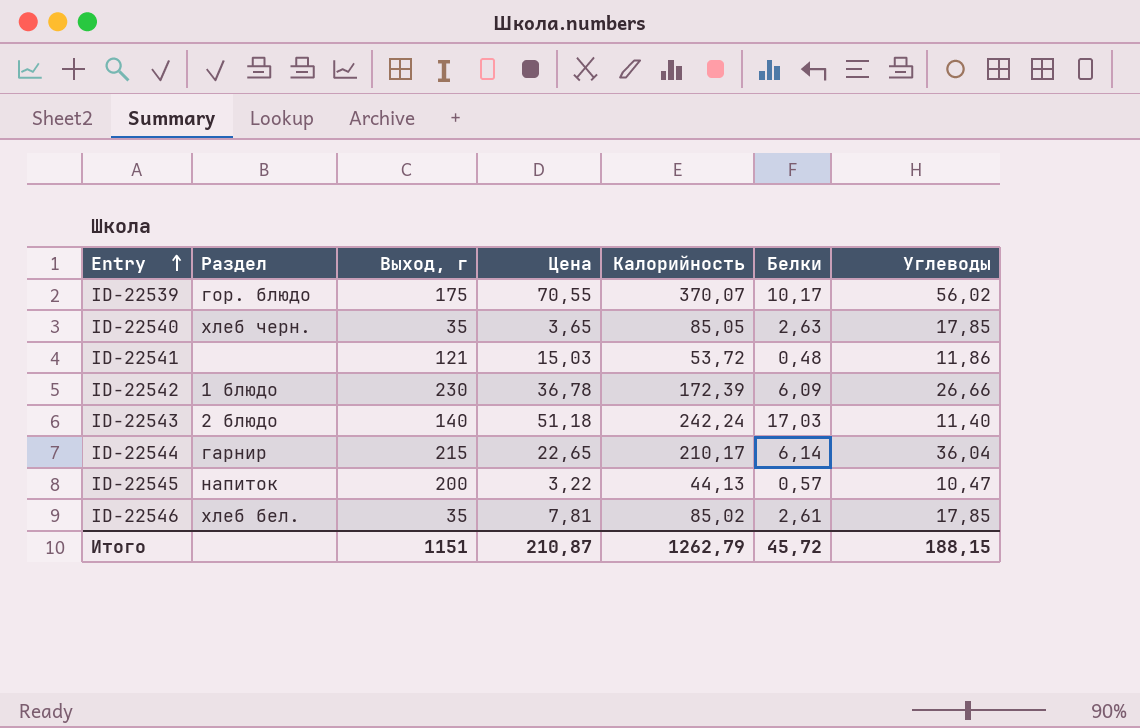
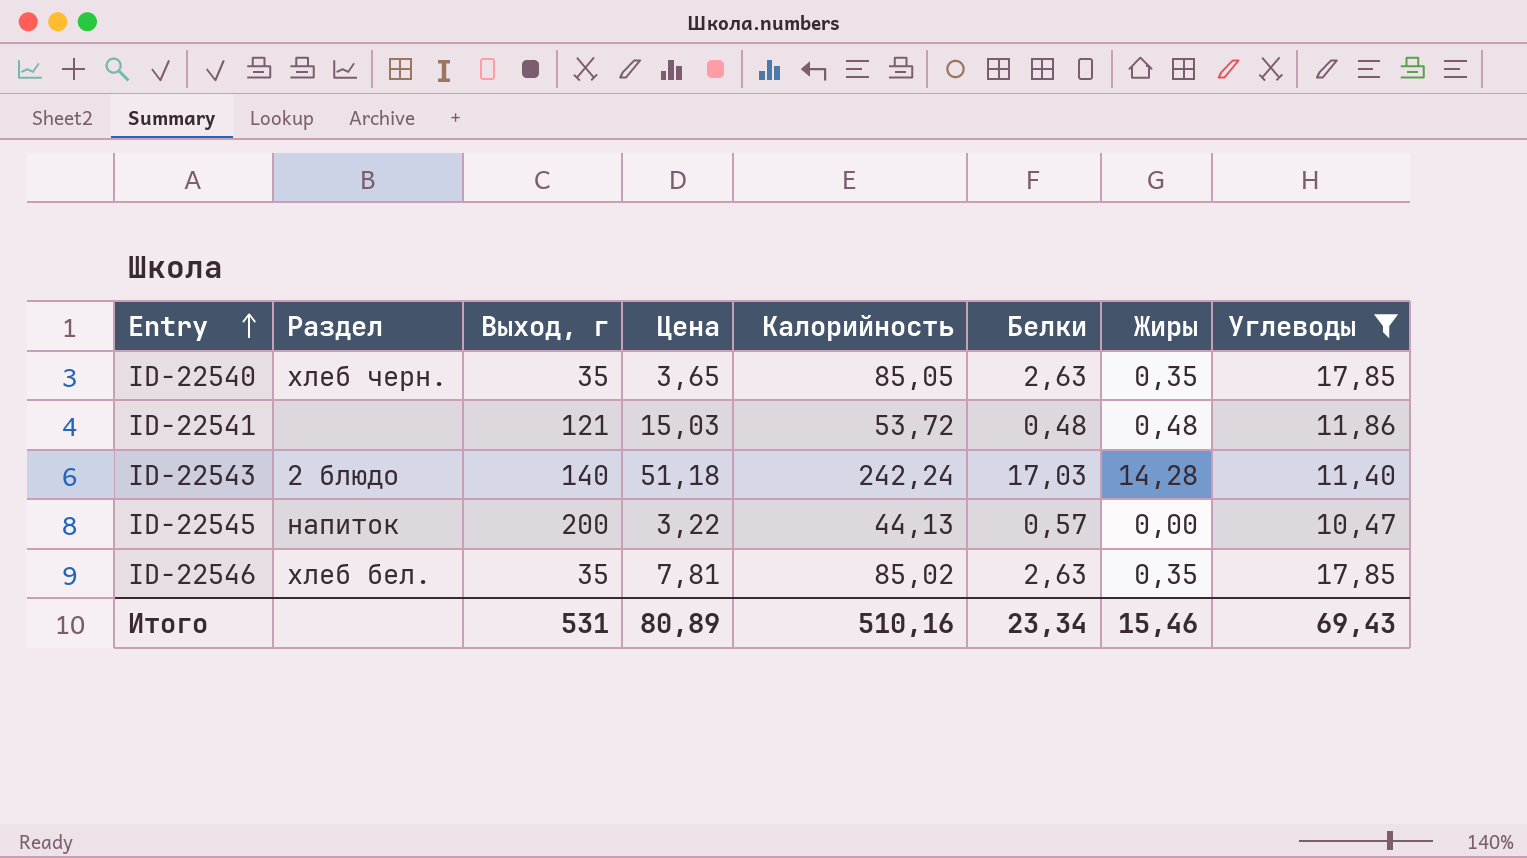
filter: none -> Углеводы <= 17,85
column Жиры | position: none -> 7
ID-22546 | Белки: 2,61 -> 2,63
Итого | Выход, г: 1151 -> 531
Итого | Цена: 210,87 -> 80,89
Итого | Калорийность: 1262,79 -> 510,16
Итого | Белки: 45,72 -> 23,34
Итого | Углеводы: 188,15 -> 69,43

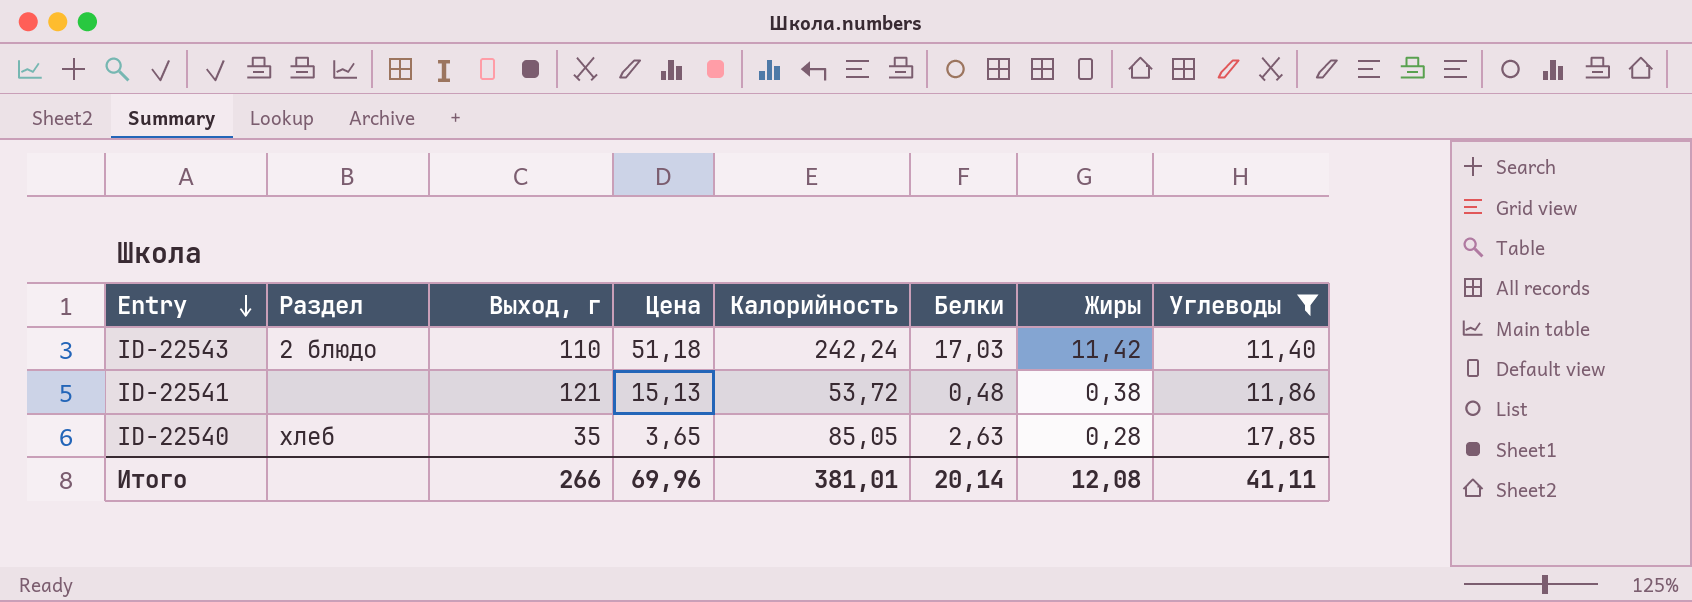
row order: Entry ascending -> Entry descending
row ID-22545: напиток | 200 | 3,22 | 44,13 | 0,57 | 0,00 | 10,47 -> none
row ID-22546: хлеб бел. | 35 | 7,81 | 85,02 | 2,63 | 0,35 | 17,85 -> none
ID-22543 | Выход, г: 140 -> 110
ID-22543 | Жиры: 14,28 -> 11,42
ID-22541 | Цена: 15,03 -> 15,13
ID-22541 | Жиры: 0,48 -> 0,38
ID-22540 | Раздел: хлеб черн. -> хлеб
ID-22540 | Жиры: 0,35 -> 0,28
Итого | Выход, г: 531 -> 266
Итого | Цена: 80,89 -> 69,96
Итого | Калорийность: 510,16 -> 381,01
Итого | Белки: 23,34 -> 20,14
Итого | Жиры: 15,46 -> 12,08
Итого | Углеводы: 69,43 -> 41,11

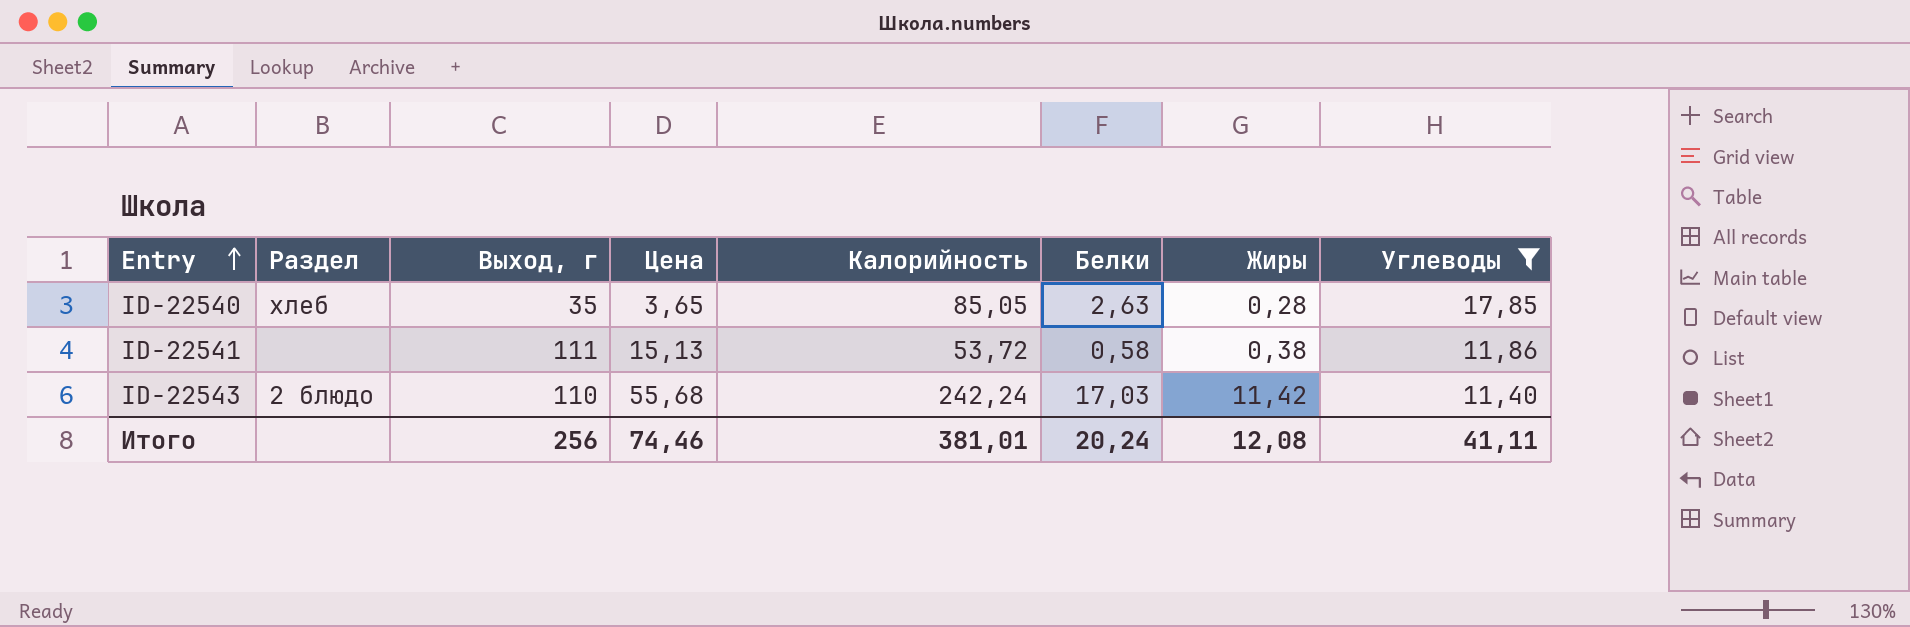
row order: Entry descending -> Entry ascending
ID-22541 | Выход, г: 121 -> 111
ID-22541 | Белки: 0,48 -> 0,58
ID-22543 | Цена: 51,18 -> 55,68
Итого | Выход, г: 266 -> 256
Итого | Цена: 69,96 -> 74,46
Итого | Белки: 20,14 -> 20,24

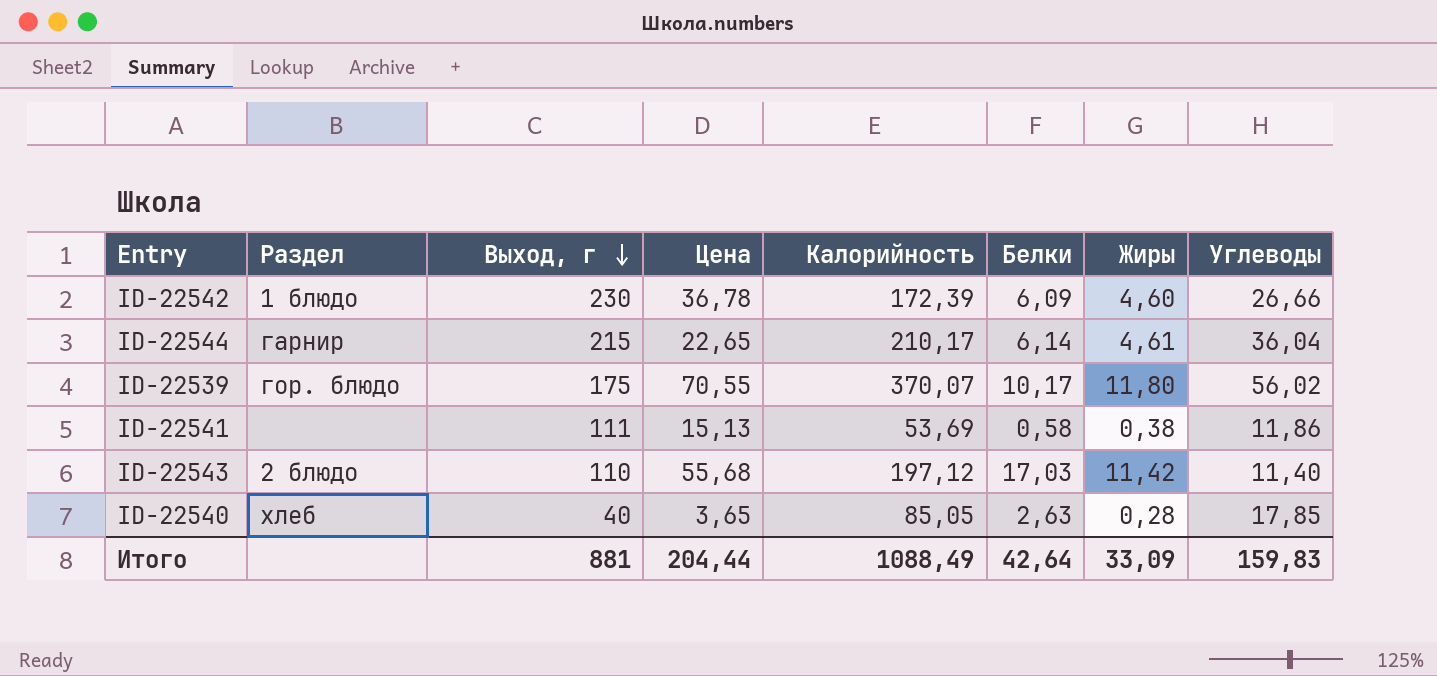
filter: Углеводы <= 17,85 -> none
row order: Entry ascending -> Выход, г descending
ID-22541 | Калорийность: 53,72 -> 53,69
ID-22543 | Калорийность: 242,24 -> 197,12
ID-22540 | Выход, г: 35 -> 40
Итого | Выход, г: 256 -> 881
Итого | Цена: 74,46 -> 204,44
Итого | Калорийность: 381,01 -> 1088,49
Итого | Белки: 20,24 -> 42,64
Итого | Жиры: 12,08 -> 33,09
Итого | Углеводы: 41,11 -> 159,83

